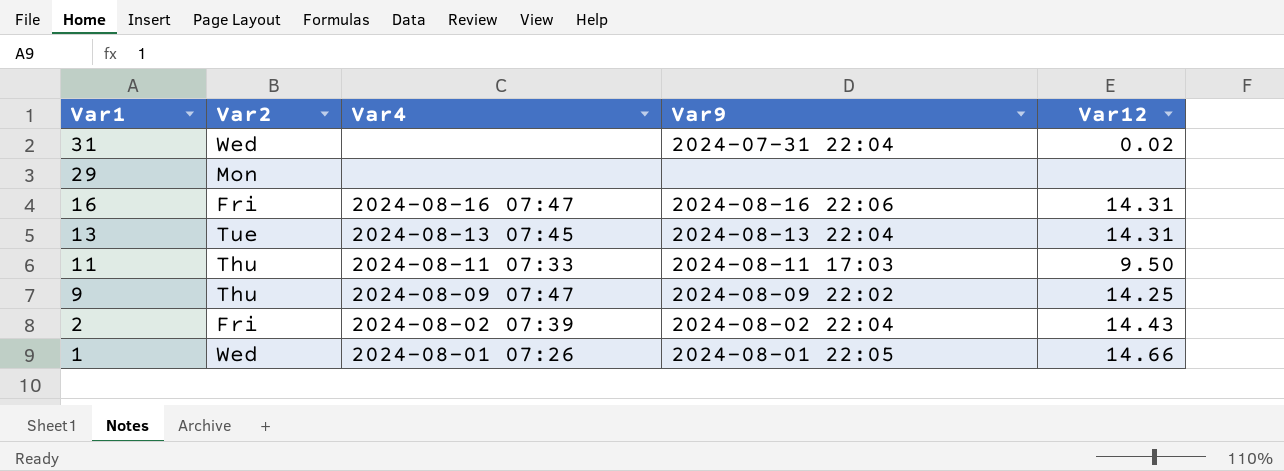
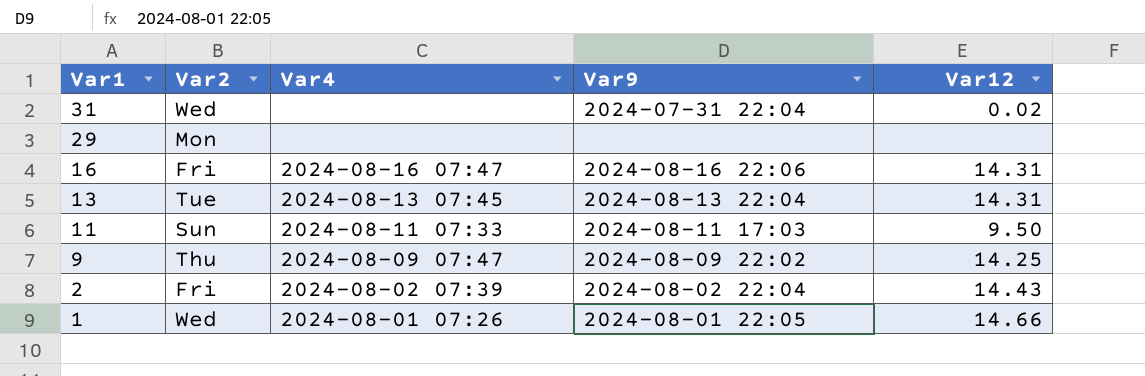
11 | Var2: Thu -> Sun

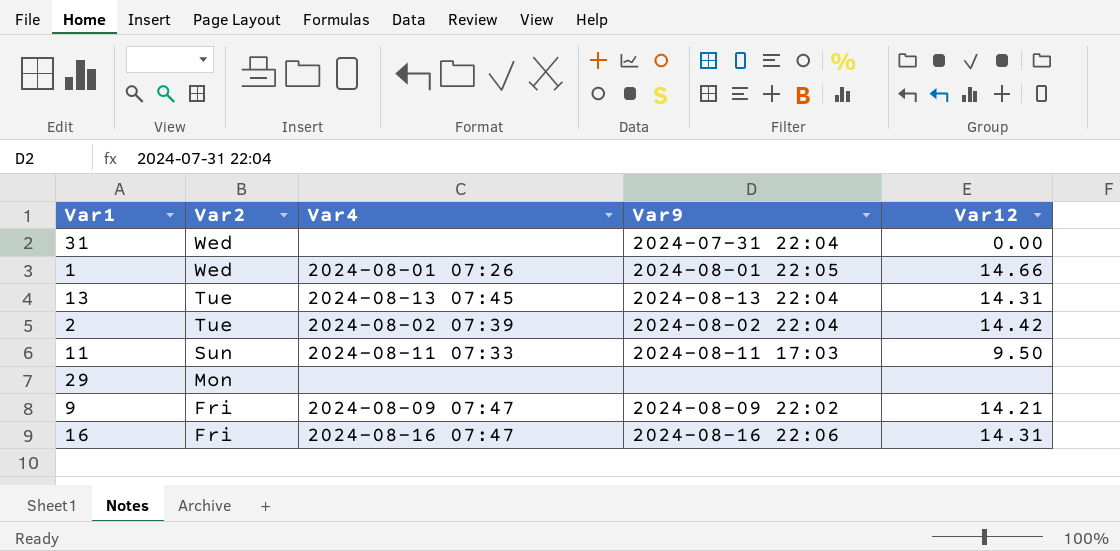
row order: Var1 descending -> Var2 descending
31 | Var12: 0.02 -> 0.00
2 | Var2: Fri -> Tue
2 | Var12: 14.43 -> 14.42
9 | Var2: Thu -> Fri
9 | Var12: 14.25 -> 14.21

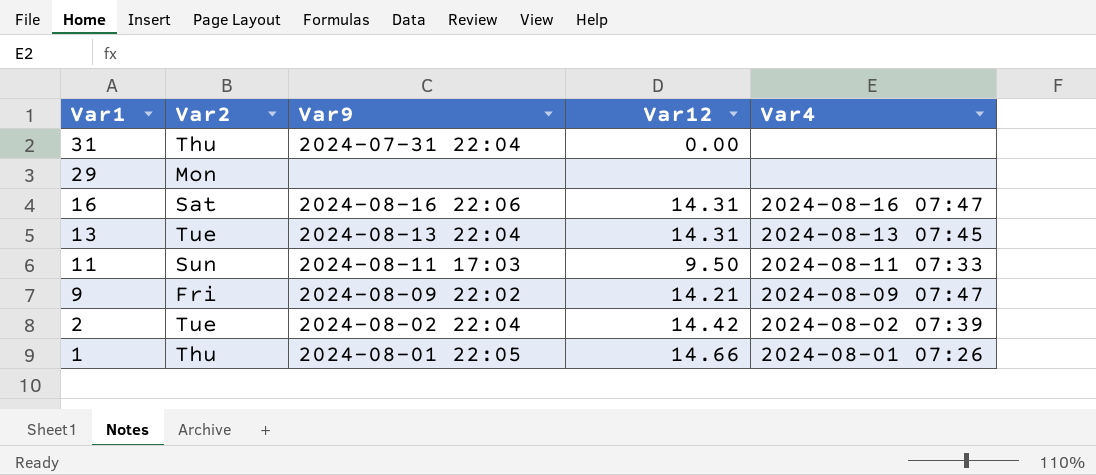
row order: Var2 descending -> Var1 descending
column Var4 | position: 3 -> 5
31 | Var2: Wed -> Thu
16 | Var2: Fri -> Sat
1 | Var2: Wed -> Thu

